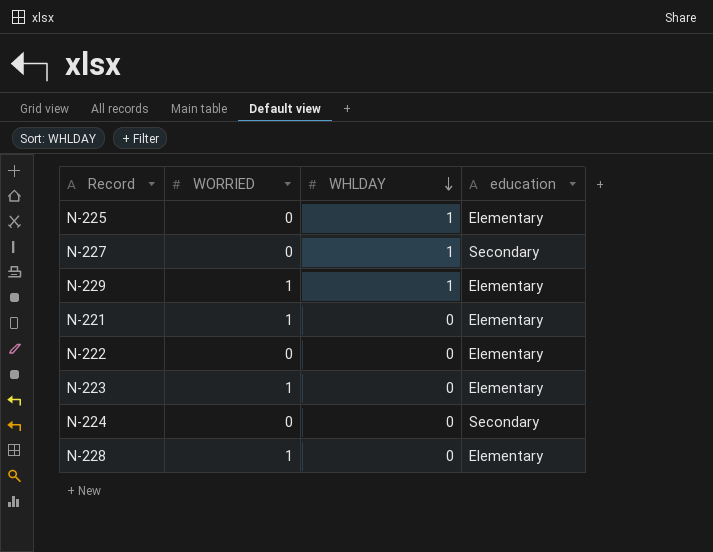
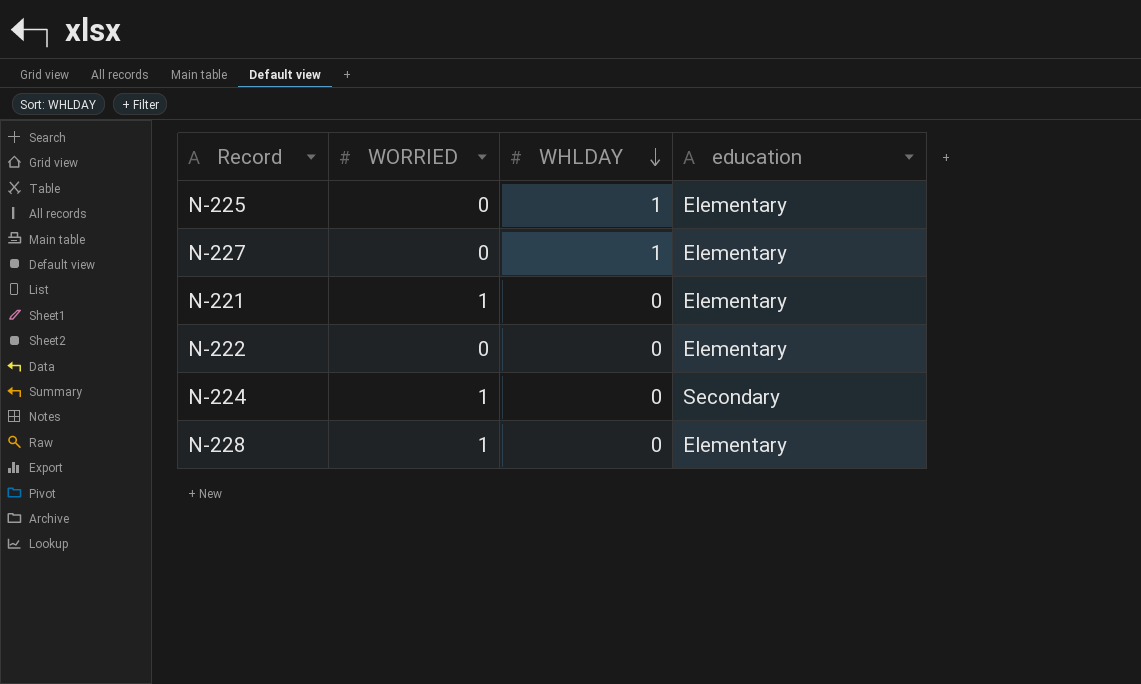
row N-229: 1 | 1 | Elementary -> none
row N-223: 1 | 0 | Elementary -> none
N-227 | education: Secondary -> Elementary
N-224 | WORRIED: 0 -> 1

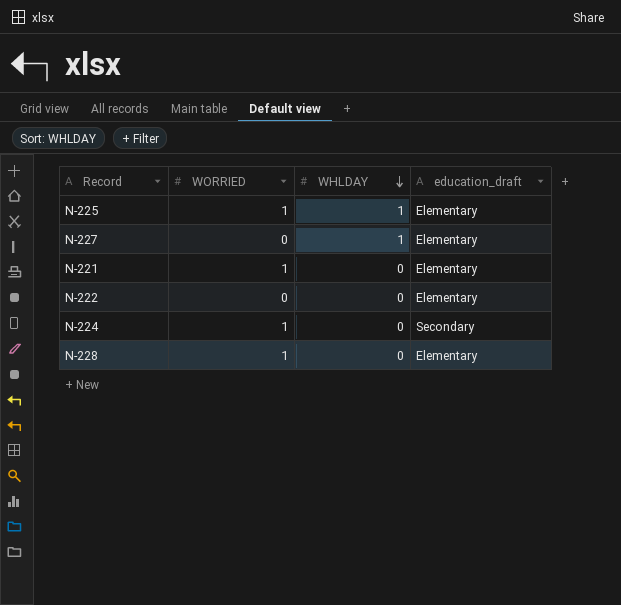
column name: education -> education_draft
N-225 | WORRIED: 0 -> 1

